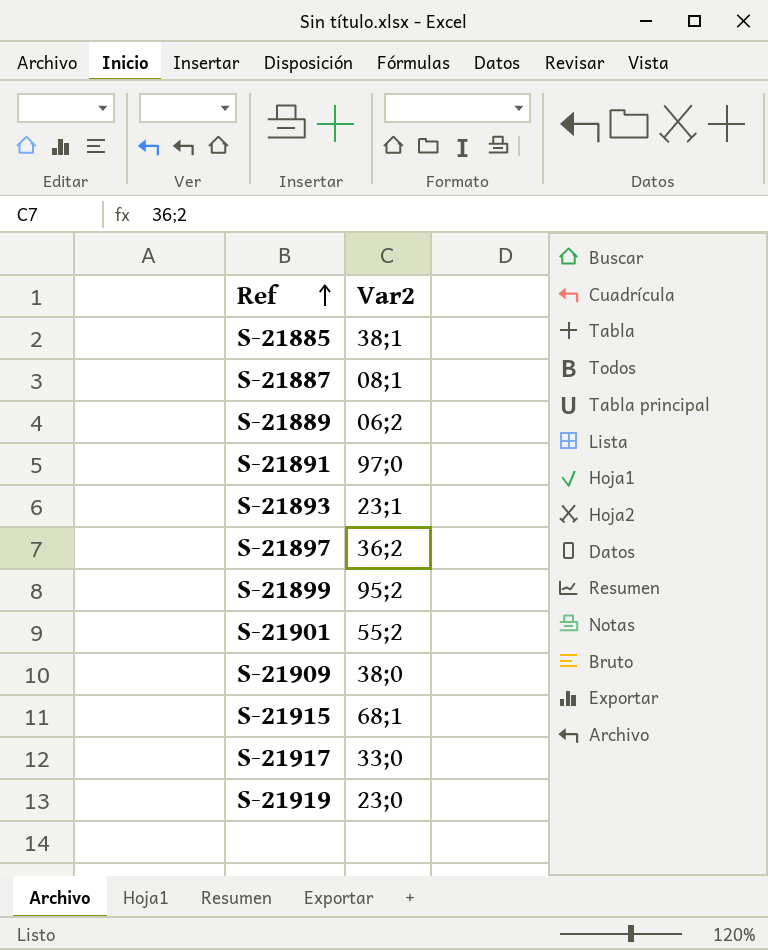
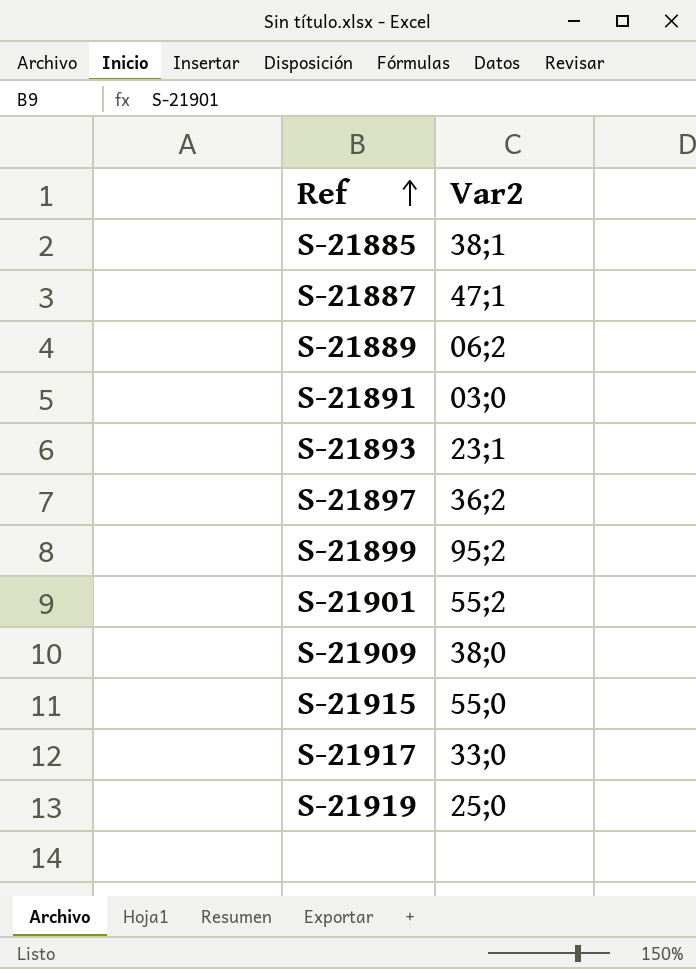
S-21887 | Var2: 08;1 -> 47;1
S-21891 | Var2: 97;0 -> 03;0
S-21915 | Var2: 68;1 -> 55;0
S-21919 | Var2: 23;0 -> 25;0

